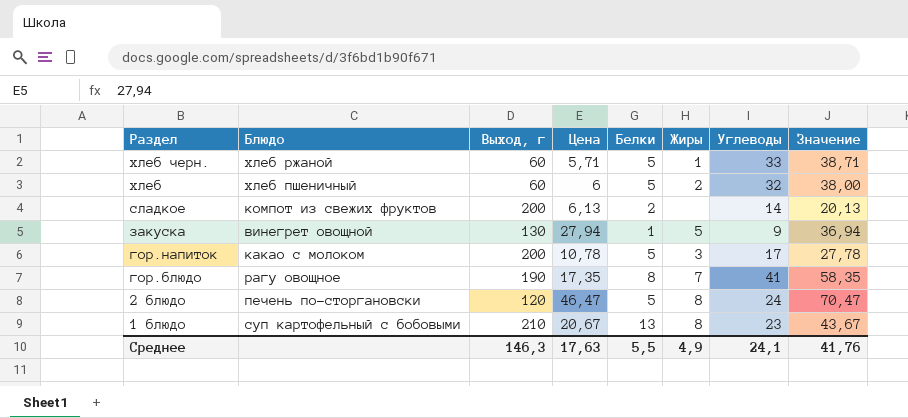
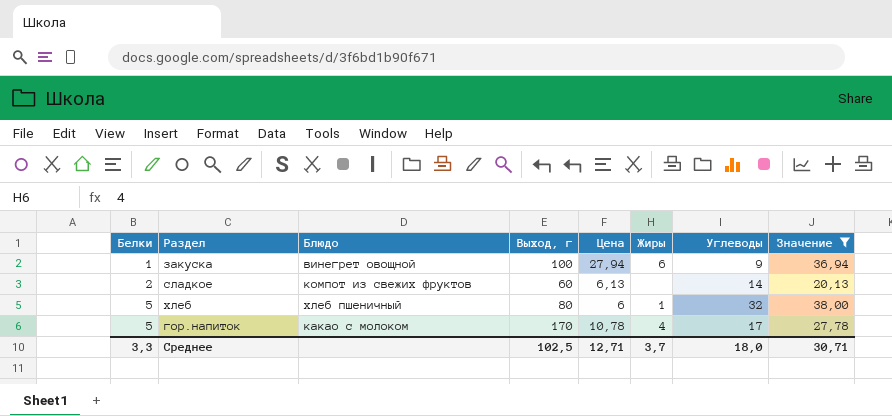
filter: none -> Значение <= 38,00
row order: Раздел descending -> Белки ascending
column Белки | position: 5 -> 1
закуска | Выход, г: 130 -> 100
закуска | Жиры: 5 -> 6
сладкое | Выход, г: 200 -> 60
хлеб | Выход, г: 60 -> 80
хлеб | Жиры: 2 -> 1
гор.напиток | Выход, г: 200 -> 170
гор.напиток | Жиры: 3 -> 4
Среднее | Белки: 5,5 -> 3,3
Среднее | Выход, г: 146,3 -> 102,5
Среднее | Цена: 17,63 -> 12,71
Среднее | Жиры: 4,9 -> 3,7
Среднее | Углеводы: 24,1 -> 18,0
Среднее | Значение: 41,76 -> 30,71

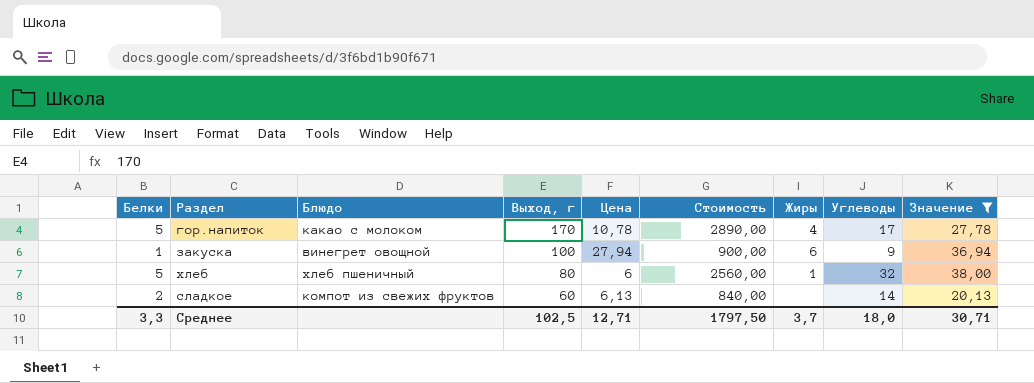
row order: Белки ascending -> Выход, г descending
column Стоимость | formula: none -> [Выход, г] * [Углеводы]

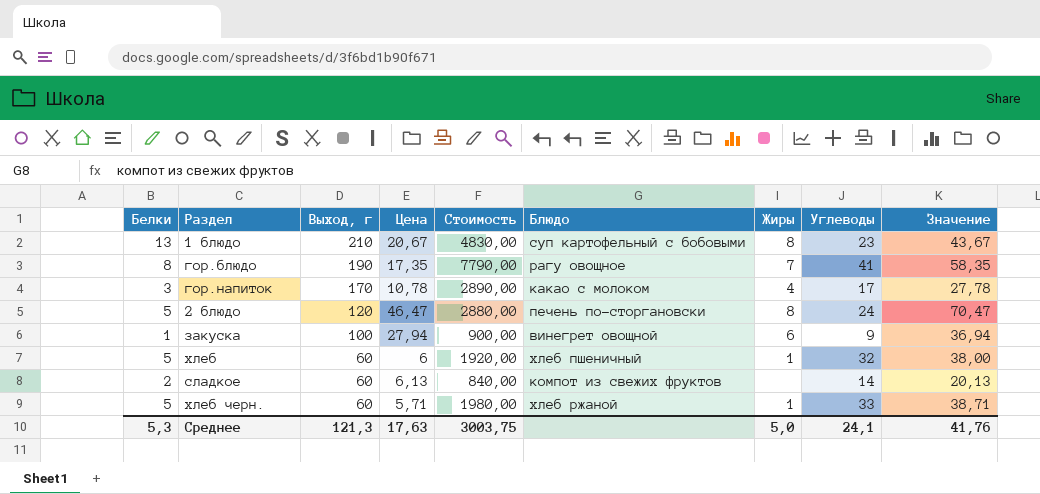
filter: Значение <= 38,00 -> none
column Блюдо | position: 3 -> 6
гор.напиток | Белки: 5 -> 3
хлеб | Выход, г: 80 -> 60
хлеб | Стоимость: 2560,00 -> 1920,00
Среднее | Белки: 3,3 -> 5,3
Среднее | Выход, г: 102,5 -> 121,3
Среднее | Цена: 12,71 -> 17,63
Среднее | Стоимость: 1797,50 -> 3003,75
Среднее | Жиры: 3,7 -> 5,0
Среднее | Углеводы: 18,0 -> 24,1
Среднее | Значение: 30,71 -> 41,76

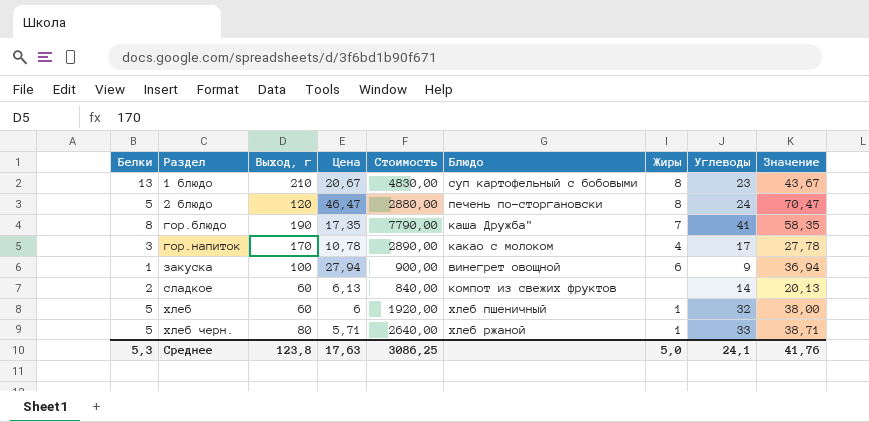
row order: Выход, г descending -> Раздел ascending
гор.блюдо | Блюдо: рагу овощное -> каша Дружба"
хлеб черн. | Выход, г: 60 -> 80
хлеб черн. | Стоимость: 1980,00 -> 2640,00
Среднее | Выход, г: 121,3 -> 123,8
Среднее | Стоимость: 3003,75 -> 3086,25

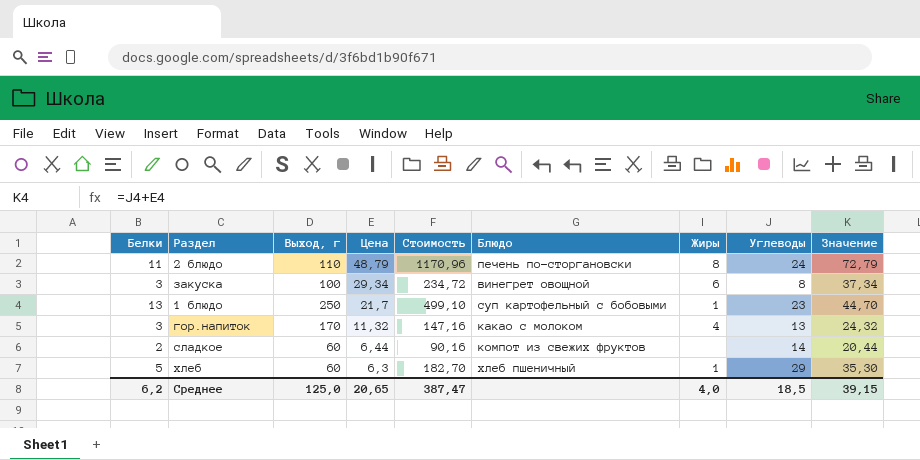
row order: Раздел ascending -> Цена descending
column Стоимость | formula: [Выход, г] * [Углеводы] -> [Цена] * [Углеводы]
row гор.блюдо: 8 | 190 | 17,35 | 7790,00 | каша Дружба" | 7 | 41 | 58,35 -> none
row хлеб черн.: 5 | 80 | 5,71 | 2640,00 | хлеб ржаной | 1 | 33 | 38,71 -> none
2 блюдо | Белки: 5 -> 11
2 блюдо | Выход, г: 120 -> 110
2 блюдо | Цена: 46,47 -> 48,79
2 блюдо | Значение: 70,47 -> 72,79
закуска | Белки: 1 -> 3
закуска | Цена: 27,94 -> 29,34
закуска | Углеводы: 9 -> 8
закуска | Значение: 36,94 -> 37,34
1 блюдо | Выход, г: 210 -> 250
1 блюдо | Цена: 20,67 -> 21,7
1 блюдо | Жиры: 8 -> 1
1 блюдо | Значение: 43,67 -> 44,70
гор.напиток | Цена: 10,78 -> 11,32
гор.напиток | Углеводы: 17 -> 13
гор.напиток | Значение: 27,78 -> 24,32
сладкое | Цена: 6,13 -> 6,44
сладкое | Значение: 20,13 -> 20,44
хлеб | Цена: 6 -> 6,3
хлеб | Углеводы: 32 -> 29
хлеб | Значение: 38,00 -> 35,30
Среднее | Белки: 5,3 -> 6,2
Среднее | Выход, г: 123,8 -> 125,0
Среднее | Цена: 17,63 -> 20,65
Среднее | Стоимость: 3086,25 -> 387,47
Среднее | Жиры: 5,0 -> 4,0
Среднее | Углеводы: 24,1 -> 18,5
Среднее | Значение: 41,76 -> 39,15

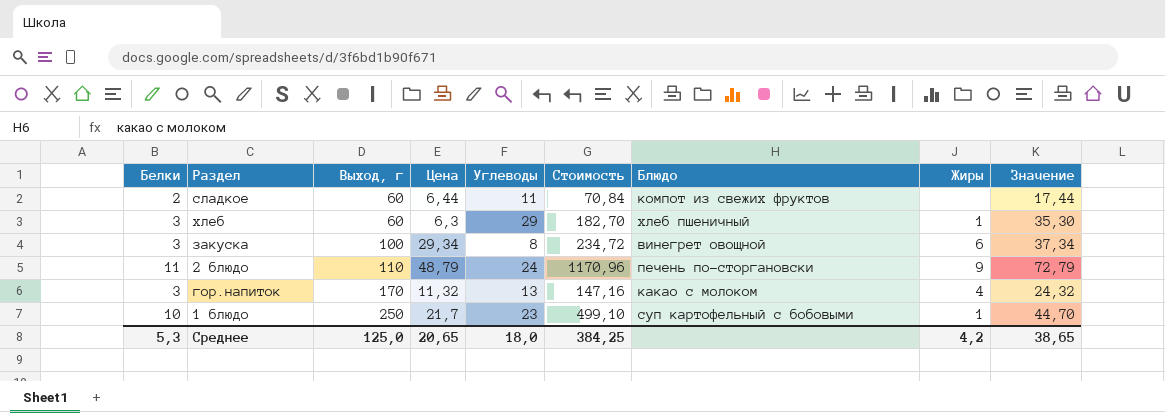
row order: Цена descending -> Выход, г ascending
column Углеводы | position: 8 -> 5
сладкое | Углеводы: 14 -> 11
сладкое | Стоимость: 90,16 -> 70,84
сладкое | Значение: 20,44 -> 17,44
хлеб | Белки: 5 -> 3
2 блюдо | Жиры: 8 -> 9
1 блюдо | Белки: 13 -> 10
Среднее | Белки: 6,2 -> 5,3
Среднее | Углеводы: 18,5 -> 18,0
Среднее | Стоимость: 387,47 -> 384,25
Среднее | Жиры: 4,0 -> 4,2
Среднее | Значение: 39,15 -> 38,65

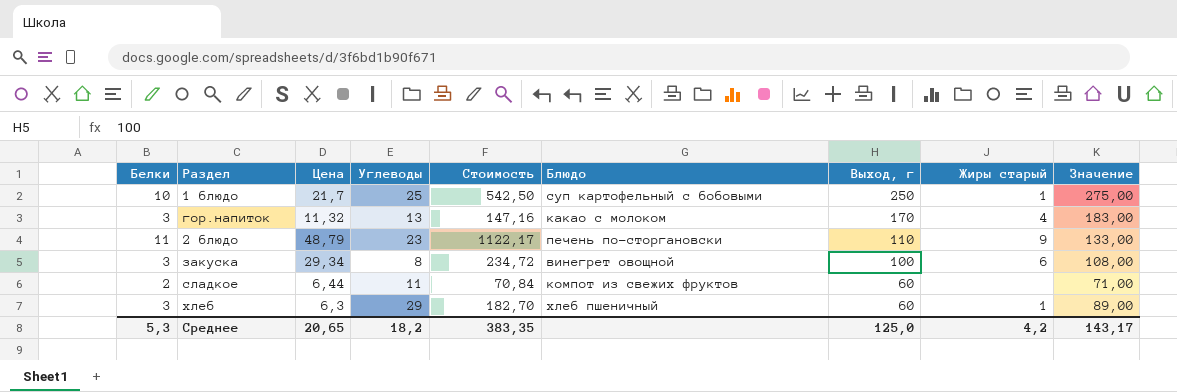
row order: Выход, г ascending -> Выход, г descending
column Выход, г | position: 3 -> 7
column name: Жиры -> Жиры старый
column Значение | formula: [Цена] + [Углеводы] -> [Углеводы] + [Выход, г]
1 блюдо | Углеводы: 23 -> 25
1 блюдо | Стоимость: 499,10 -> 542,50
2 блюдо | Углеводы: 24 -> 23
2 блюдо | Стоимость: 1170,96 -> 1122,17
Среднее | Углеводы: 18,0 -> 18,2
Среднее | Стоимость: 384,25 -> 383,35
Среднее | Значение: 38,65 -> 143,17

